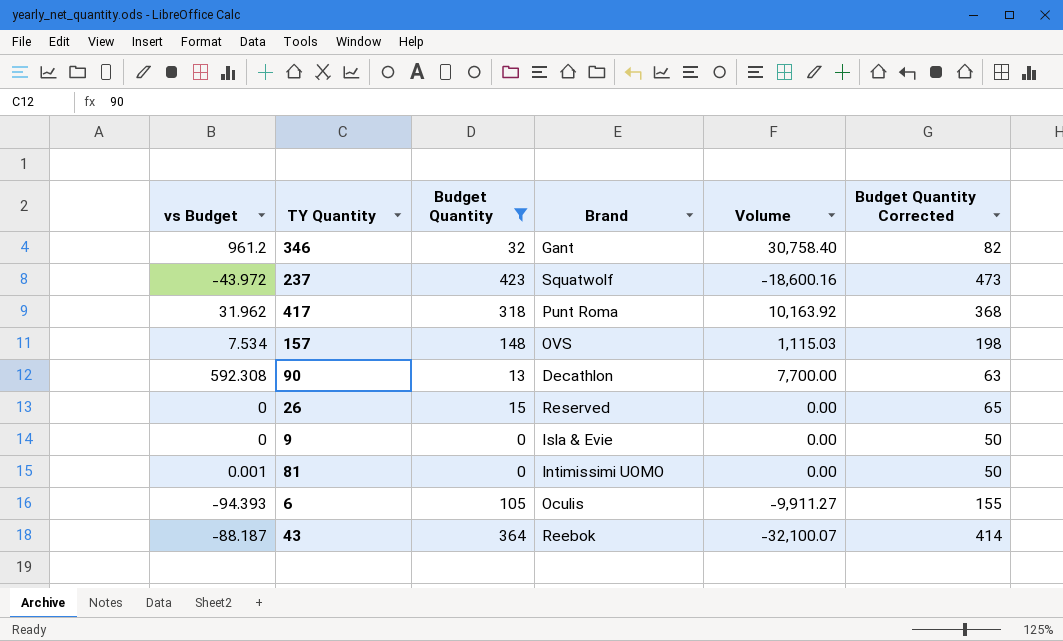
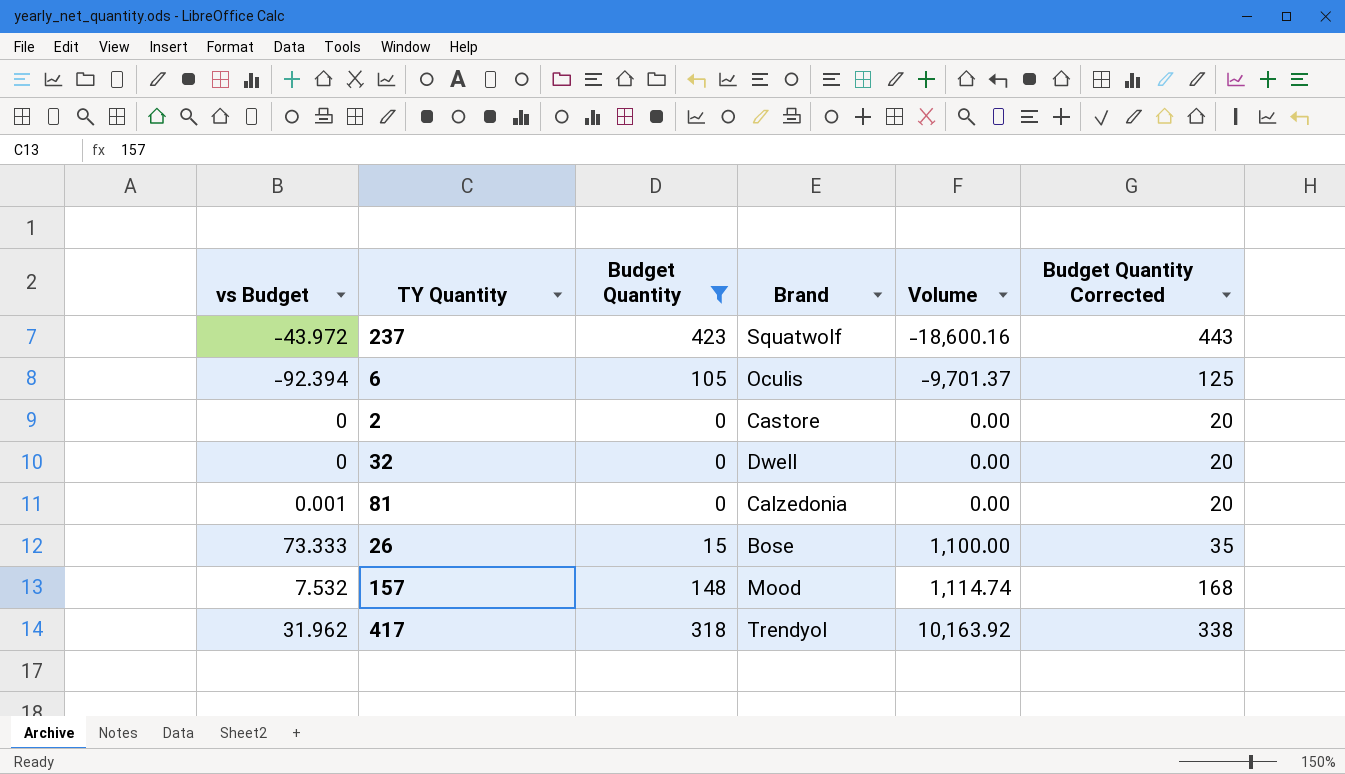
row order: none -> Volume ascending
column Budget Quantity Corrected | formula: [Budget Quantity] + 50 -> [Budget Quantity] + 20
row 346: 961.2 | 32 | Gant | 30,758.40 | 82 -> none
row 90: 592.308 | 13 | Decathlon | 7,700.00 | 63 -> none
row 9: 0 | 0 | Isla & Evie | 0.00 | 50 -> none
row 43: -88.187 | 364 | Reebok | -32,100.07 | 414 -> none
6 | vs Budget: -94.393 -> -92.394
6 | Volume: -9,911.27 -> -9,701.37
row 2: none -> 0 | 0 | Castore | 0.00 | 20
row 32: none -> 0 | 0 | Dwell | 0.00 | 20
81 | Brand: Intimissimi UOMO -> Calzedonia
26 | vs Budget: 0 -> 73.333
26 | Brand: Reserved -> Bose
26 | Volume: 0.00 -> 1,100.00
157 | vs Budget: 7.534 -> 7.532
157 | Brand: OVS -> Mood
157 | Volume: 1,115.03 -> 1,114.74
417 | Brand: Punt Roma -> Trendyol

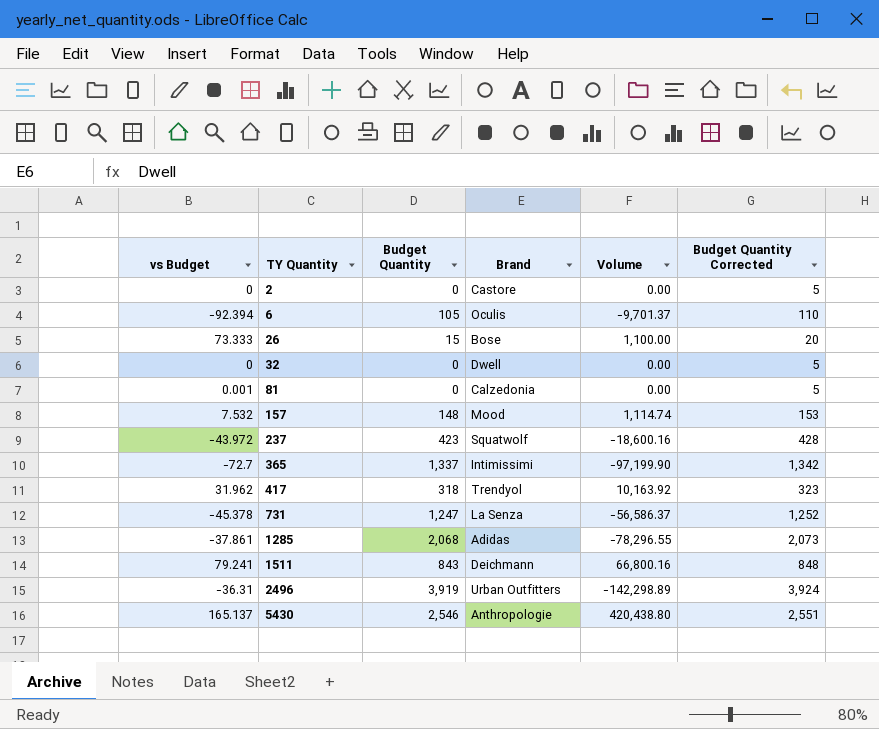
filter: Budget Quantity <= 423 -> none
row order: Volume ascending -> TY Quantity ascending
column Budget Quantity Corrected | formula: [Budget Quantity] + 20 -> [Budget Quantity] + 5

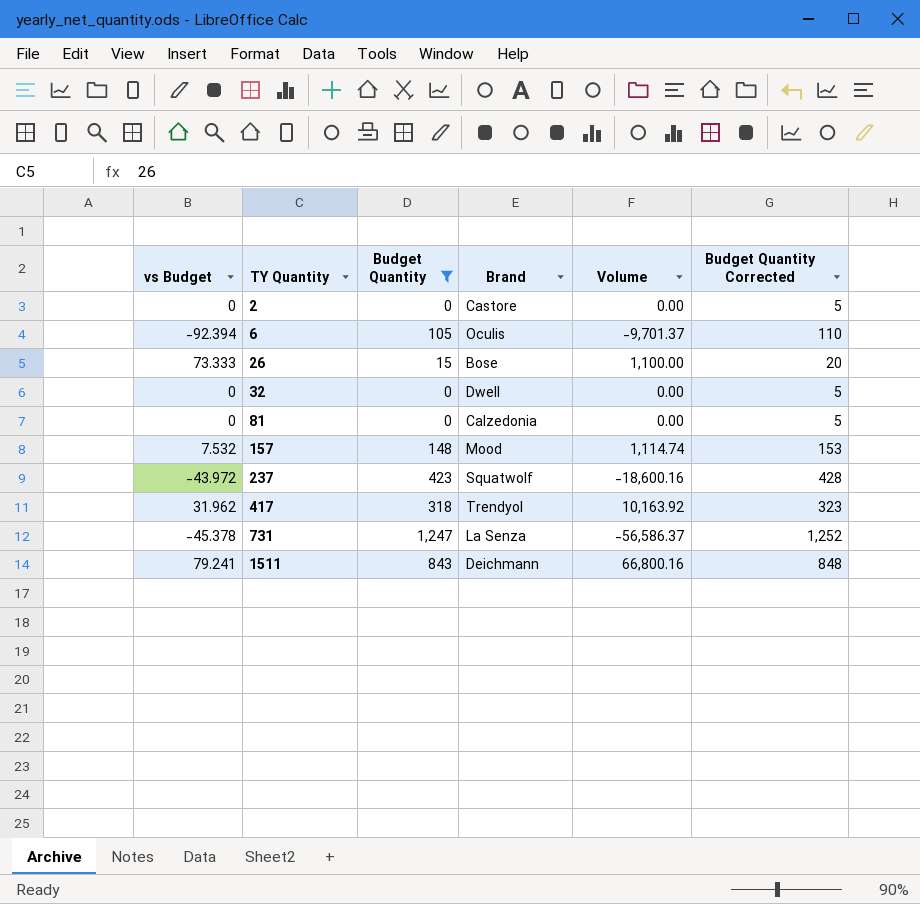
filter: none -> Budget Quantity <= 1,247
81 | vs Budget: 0.001 -> 0

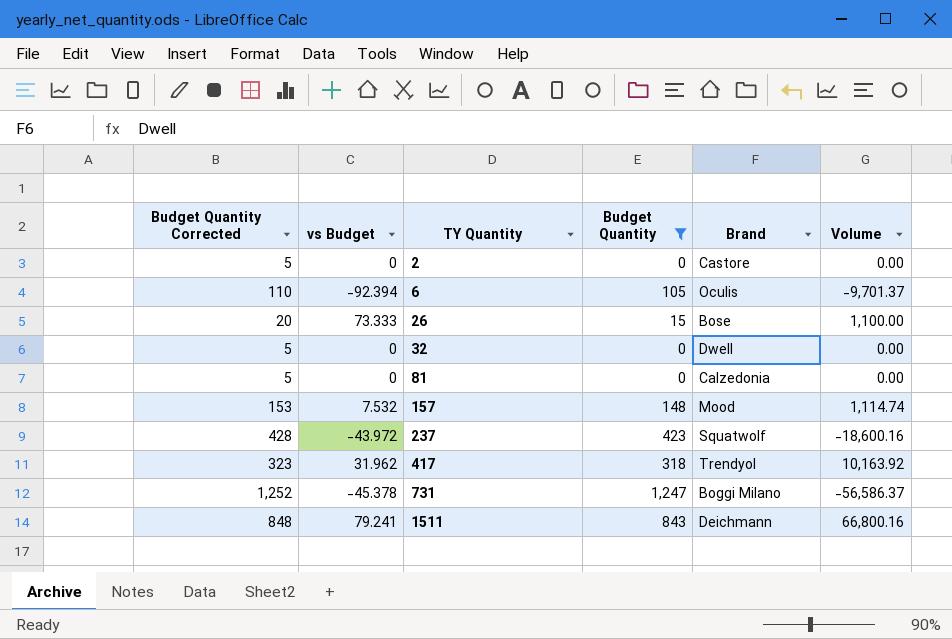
column Budget Quantity Corrected | position: 6 -> 1
731 | Brand: La Senza -> Boggi Milano

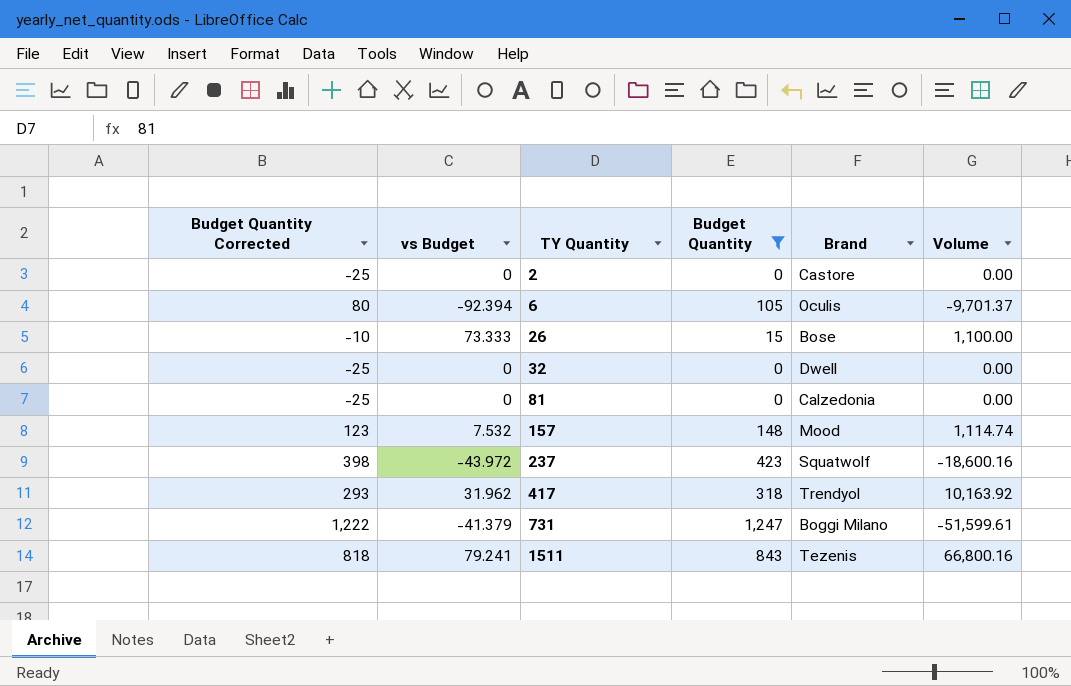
column Budget Quantity Corrected | formula: [Budget Quantity] + 5 -> [Budget Quantity] - 25
731 | vs Budget: -45.378 -> -41.379
731 | Volume: -56,586.37 -> -51,599.61
1511 | Brand: Deichmann -> Tezenis

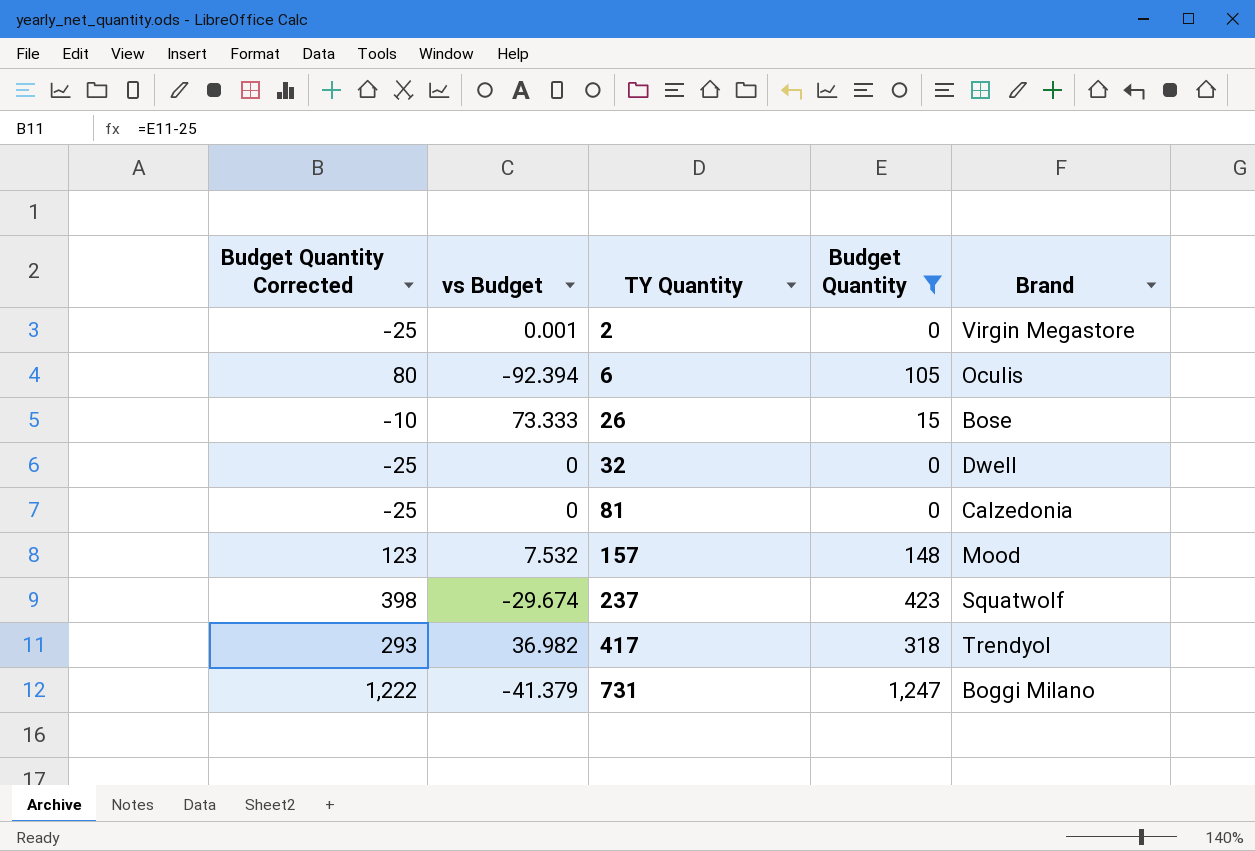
column Volume | formula: [vs Budget] * [Budget Quantity] -> none
row 1511: 818 | 79.241 | 843 | Tezenis | 66,800.16 -> none
2 | vs Budget: 0 -> 0.001
2 | Brand: Castore -> Virgin Megastore
237 | vs Budget: -43.972 -> -29.674
417 | vs Budget: 31.962 -> 36.982

